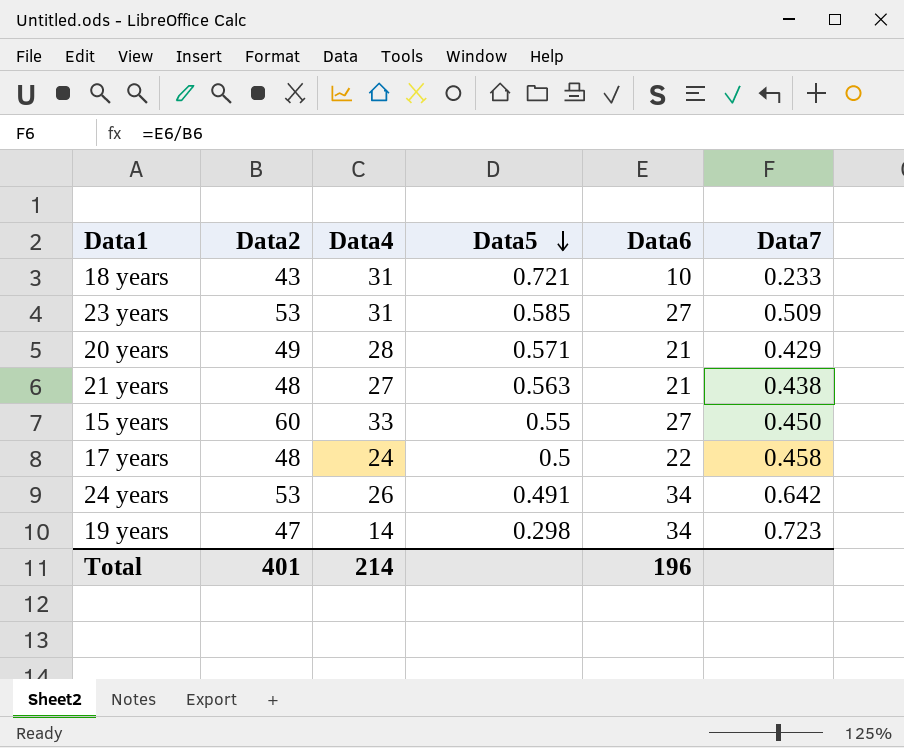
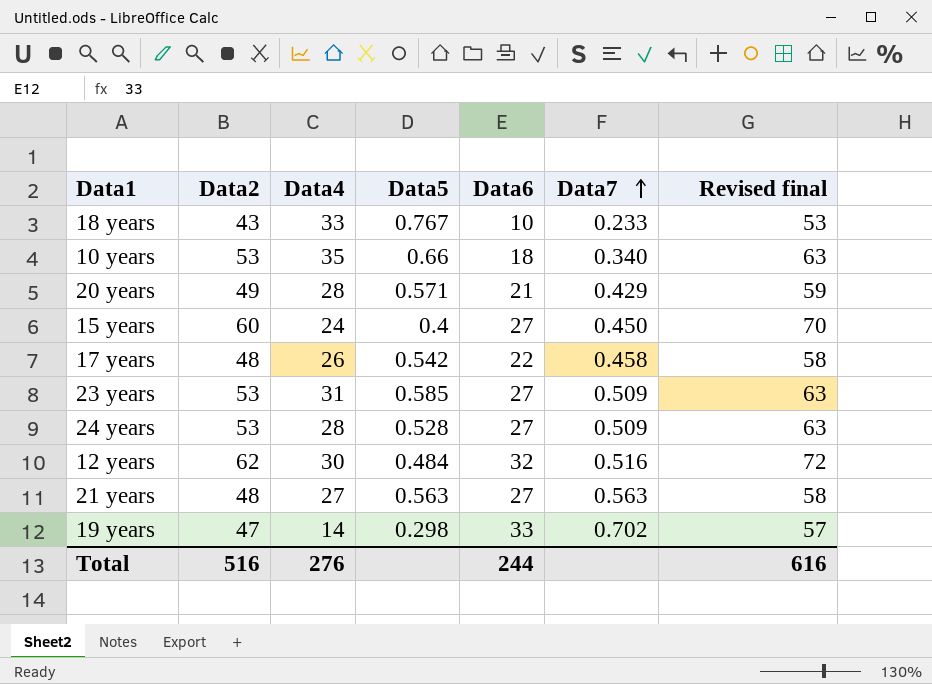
row order: Data5 descending -> Data7 ascending
column Revised final | formula: none -> [Data2] + 10
18 years | Data4: 31 -> 33
18 years | Data5: 0.721 -> 0.767
row 10 years: none -> 53 | 35 | 0.66 | 18 | 0.340 | 63
15 years | Data4: 33 -> 24
15 years | Data5: 0.55 -> 0.4
17 years | Data4: 24 -> 26
17 years | Data5: 0.5 -> 0.542
24 years | Data4: 26 -> 28
24 years | Data5: 0.491 -> 0.528
24 years | Data6: 34 -> 27
24 years | Data7: 0.642 -> 0.509
row 12 years: none -> 62 | 30 | 0.484 | 32 | 0.516 | 72
21 years | Data6: 21 -> 27
21 years | Data7: 0.438 -> 0.563
19 years | Data6: 34 -> 33
19 years | Data7: 0.723 -> 0.702
Total | Data2: 401 -> 516
Total | Data4: 214 -> 276
Total | Data6: 196 -> 244

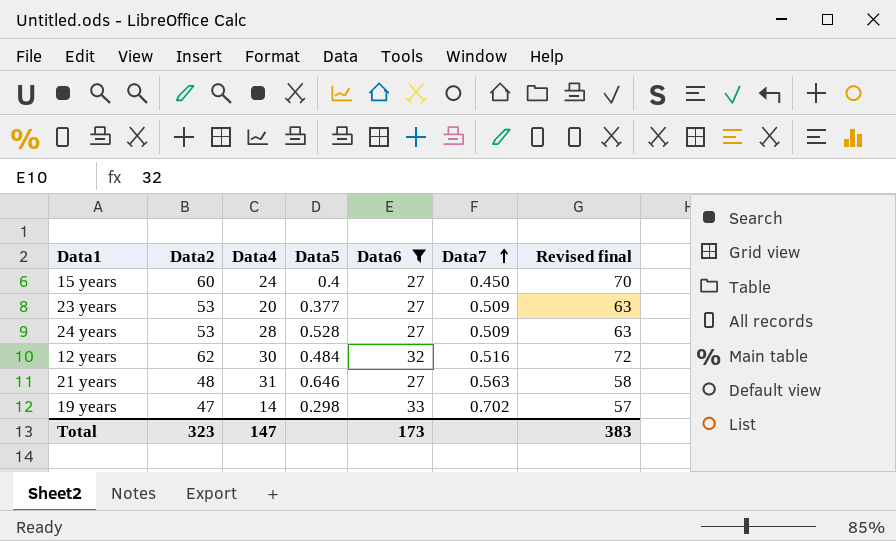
filter: none -> Data6 >= 27
23 years | Data4: 31 -> 20
23 years | Data5: 0.585 -> 0.377
21 years | Data4: 27 -> 31
21 years | Data5: 0.563 -> 0.646
Total | Data2: 516 -> 323
Total | Data4: 276 -> 147
Total | Data6: 244 -> 173
Total | Revised final: 616 -> 383

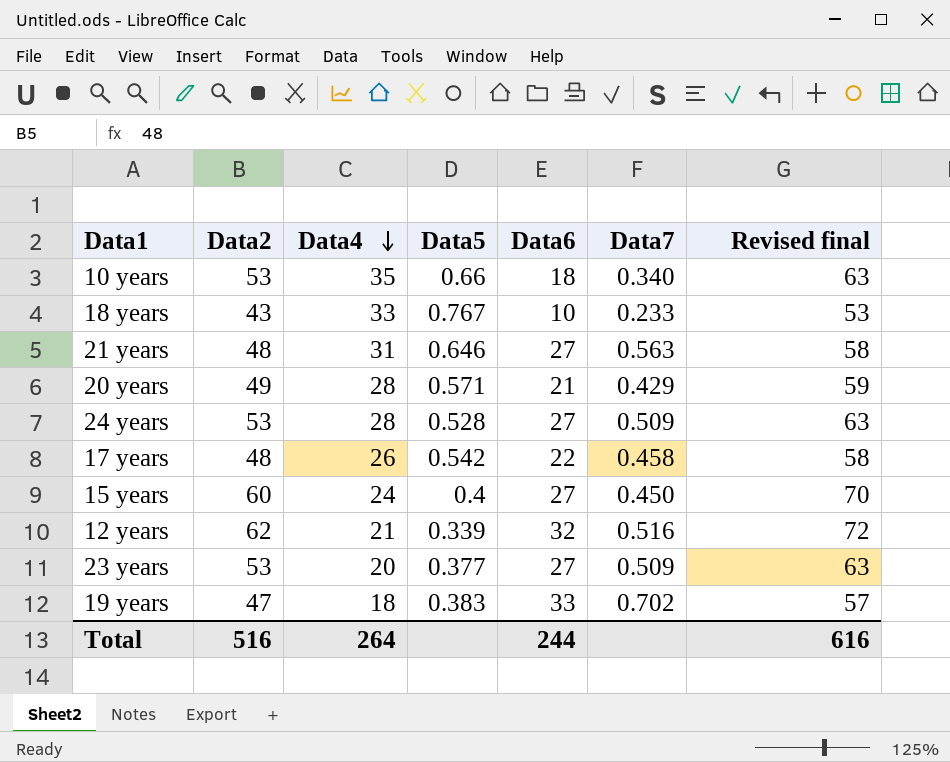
filter: Data6 >= 27 -> none
row order: Data7 ascending -> Data4 descending
12 years | Data4: 30 -> 21
12 years | Data5: 0.484 -> 0.339
19 years | Data4: 14 -> 18
19 years | Data5: 0.298 -> 0.383
Total | Data2: 323 -> 516
Total | Data4: 147 -> 264
Total | Data6: 173 -> 244
Total | Revised final: 383 -> 616

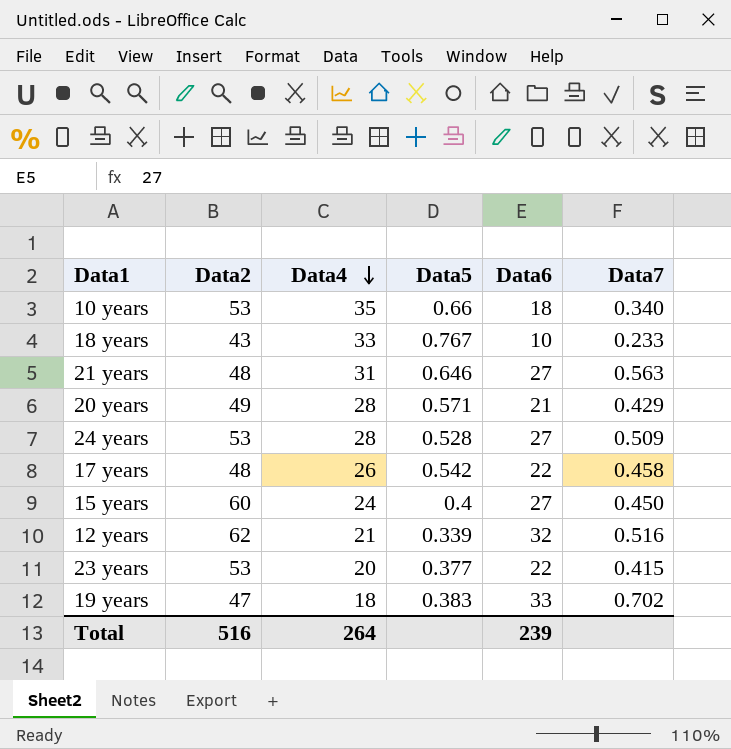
column Revised final | formula: [Data2] + 10 -> none
23 years | Data6: 27 -> 22
23 years | Data7: 0.509 -> 0.415
Total | Data6: 244 -> 239

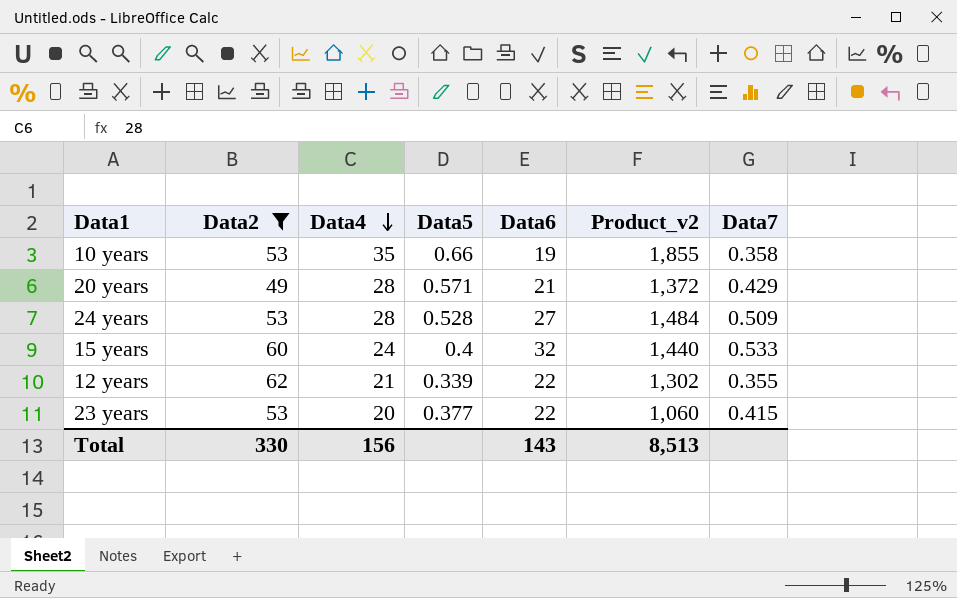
filter: none -> Data2 >= 49
column Product_v2 | formula: none -> [Data2] * [Data4]
10 years | Data6: 18 -> 19
10 years | Data7: 0.340 -> 0.358
15 years | Data6: 27 -> 32
15 years | Data7: 0.450 -> 0.533
12 years | Data6: 32 -> 22
12 years | Data7: 0.516 -> 0.355
Total | Data2: 516 -> 330
Total | Data4: 264 -> 156
Total | Data6: 239 -> 143

